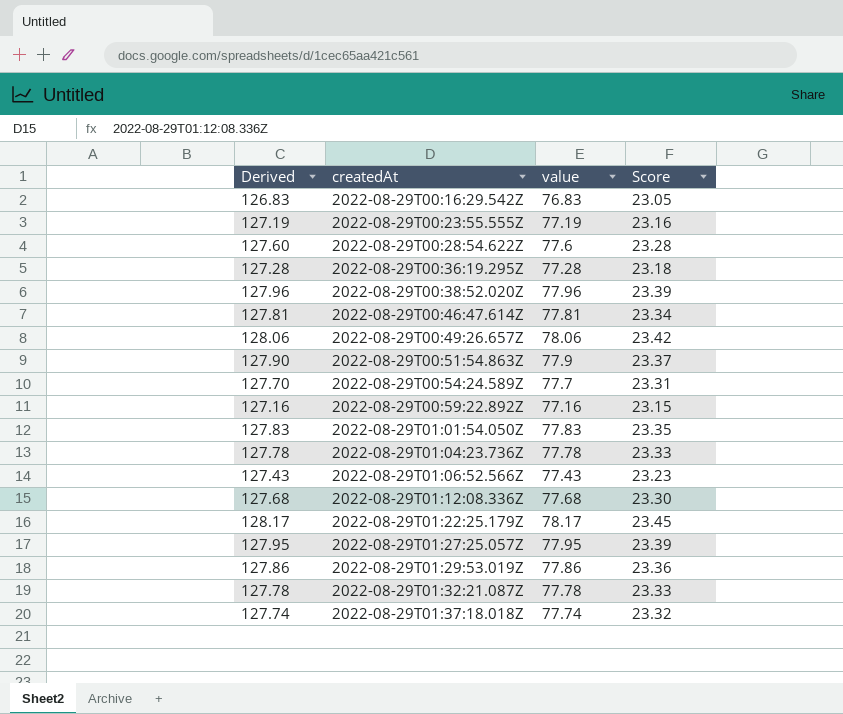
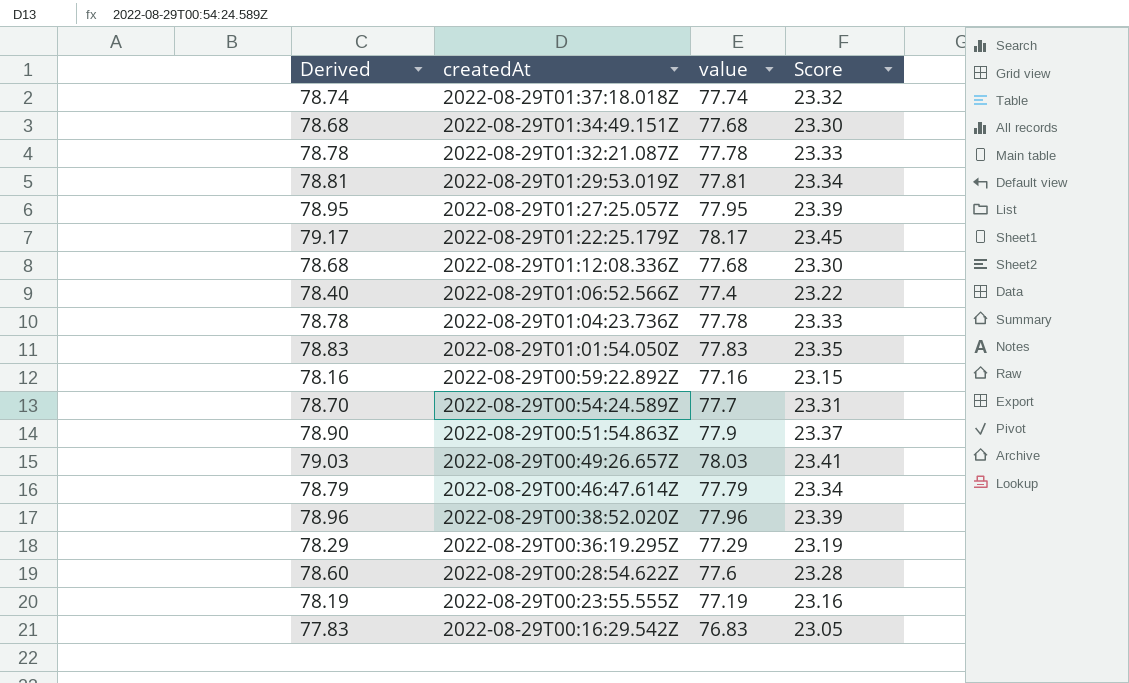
row order: createdAt ascending -> createdAt descending
column Derived | formula: [value] + 50 -> [value] + 1
row 2022-08-29T01:34:49.151Z: none -> 78.68 | 77.68 | 23.30
2022-08-29T01:29:53.019Z | value: 77.86 -> 77.81
2022-08-29T01:29:53.019Z | Score: 23.36 -> 23.34
2022-08-29T01:06:52.566Z | value: 77.43 -> 77.4
2022-08-29T01:06:52.566Z | Score: 23.23 -> 23.22
2022-08-29T00:49:26.657Z | value: 78.06 -> 78.03
2022-08-29T00:49:26.657Z | Score: 23.42 -> 23.41
2022-08-29T00:46:47.614Z | value: 77.81 -> 77.79
2022-08-29T00:36:19.295Z | value: 77.28 -> 77.29
2022-08-29T00:36:19.295Z | Score: 23.18 -> 23.19

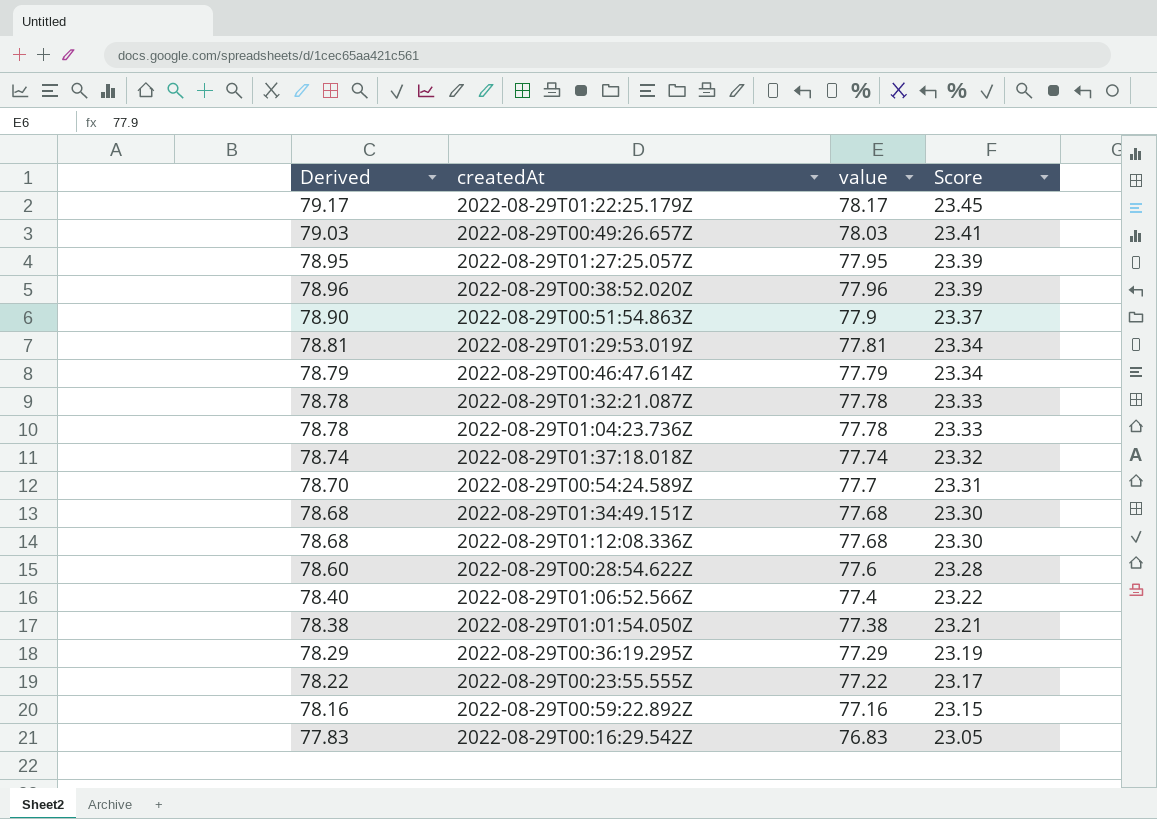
row order: createdAt descending -> Score descending
2022-08-29T01:01:54.050Z | Derived: 78.83 -> 78.38
2022-08-29T01:01:54.050Z | value: 77.83 -> 77.38
2022-08-29T01:01:54.050Z | Score: 23.35 -> 23.21
2022-08-29T00:23:55.555Z | Derived: 78.19 -> 78.22
2022-08-29T00:23:55.555Z | value: 77.19 -> 77.22
2022-08-29T00:23:55.555Z | Score: 23.16 -> 23.17

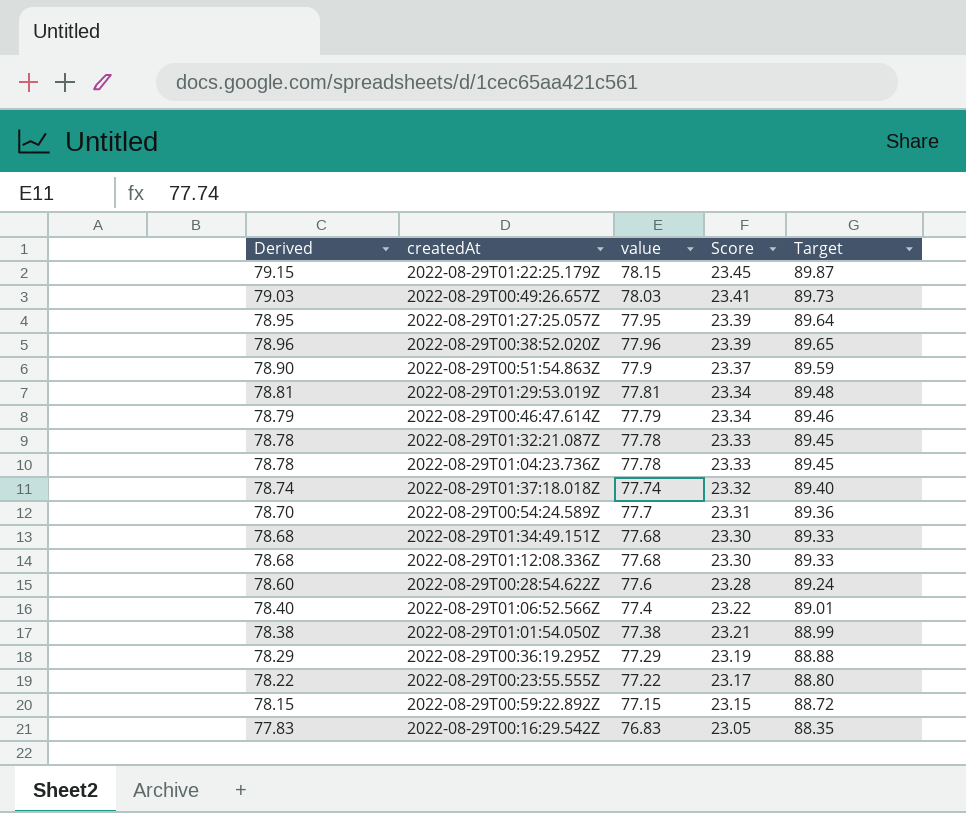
column Target | formula: none -> [value] * 1.15
2022-08-29T01:22:25.179Z | Derived: 79.17 -> 79.15
2022-08-29T01:22:25.179Z | value: 78.17 -> 78.15
2022-08-29T00:59:22.892Z | Derived: 78.16 -> 78.15
2022-08-29T00:59:22.892Z | value: 77.16 -> 77.15

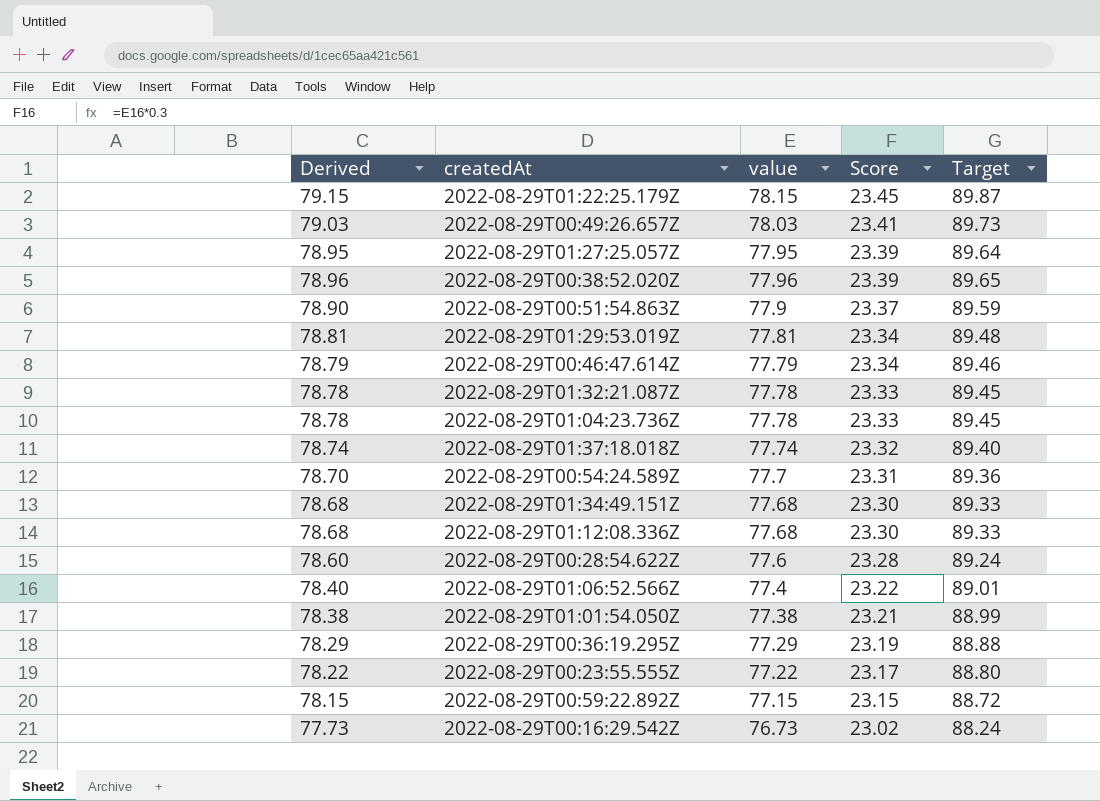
2022-08-29T00:16:29.542Z | Derived: 77.83 -> 77.73
2022-08-29T00:16:29.542Z | value: 76.83 -> 76.73
2022-08-29T00:16:29.542Z | Score: 23.05 -> 23.02
2022-08-29T00:16:29.542Z | Target: 88.35 -> 88.24

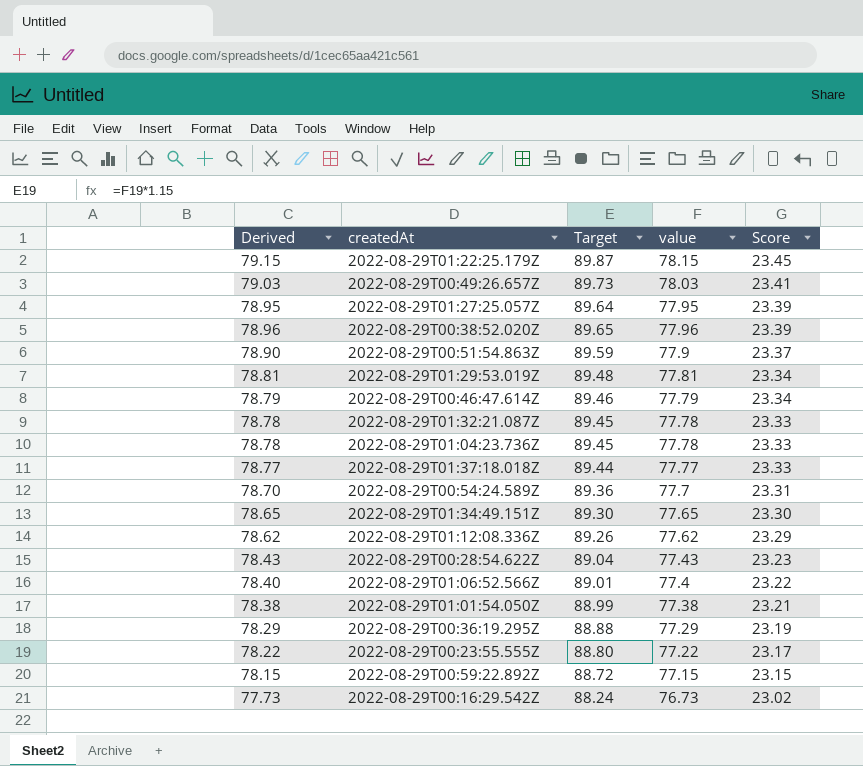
column Target | position: 5 -> 3
2022-08-29T01:37:18.018Z | Derived: 78.74 -> 78.77
2022-08-29T01:37:18.018Z | Target: 89.40 -> 89.44
2022-08-29T01:37:18.018Z | value: 77.74 -> 77.77
2022-08-29T01:37:18.018Z | Score: 23.32 -> 23.33
2022-08-29T01:34:49.151Z | Derived: 78.68 -> 78.65
2022-08-29T01:34:49.151Z | Target: 89.33 -> 89.30
2022-08-29T01:34:49.151Z | value: 77.68 -> 77.65
2022-08-29T01:12:08.336Z | Derived: 78.68 -> 78.62
2022-08-29T01:12:08.336Z | Target: 89.33 -> 89.26
2022-08-29T01:12:08.336Z | value: 77.68 -> 77.62
2022-08-29T01:12:08.336Z | Score: 23.30 -> 23.29
2022-08-29T00:28:54.622Z | Derived: 78.60 -> 78.43
2022-08-29T00:28:54.622Z | Target: 89.24 -> 89.04
2022-08-29T00:28:54.622Z | value: 77.6 -> 77.43
2022-08-29T00:28:54.622Z | Score: 23.28 -> 23.23

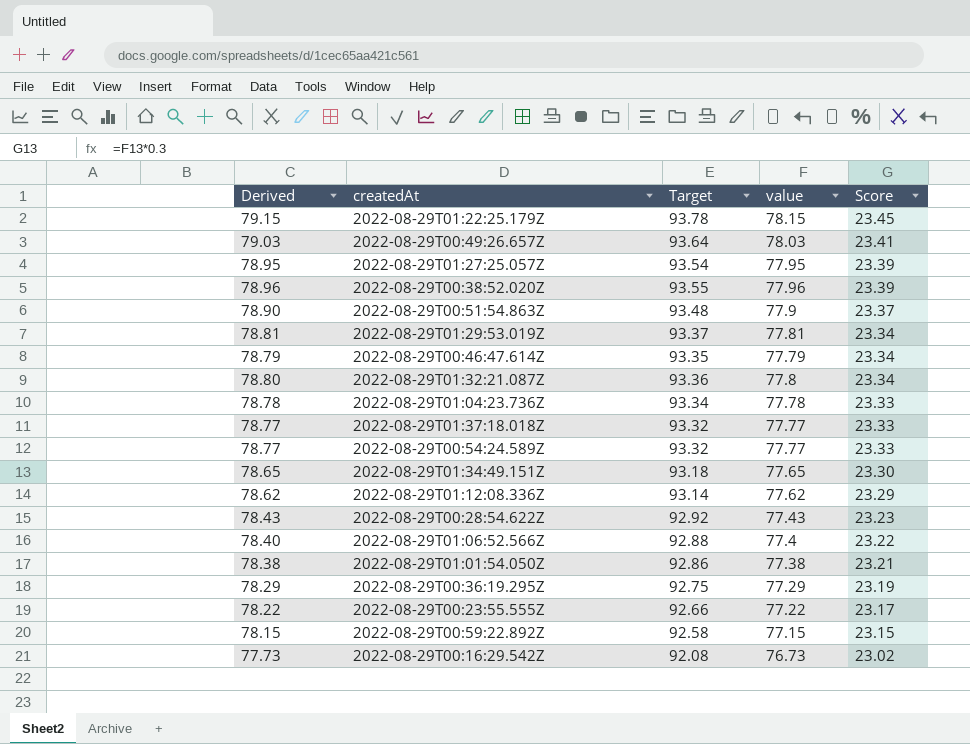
column Target | formula: [value] * 1.15 -> [value] * 1.2
2022-08-29T01:32:21.087Z | Derived: 78.78 -> 78.80
2022-08-29T01:32:21.087Z | value: 77.78 -> 77.8
2022-08-29T01:32:21.087Z | Score: 23.33 -> 23.34
2022-08-29T00:54:24.589Z | Derived: 78.70 -> 78.77
2022-08-29T00:54:24.589Z | value: 77.7 -> 77.77
2022-08-29T00:54:24.589Z | Score: 23.31 -> 23.33

